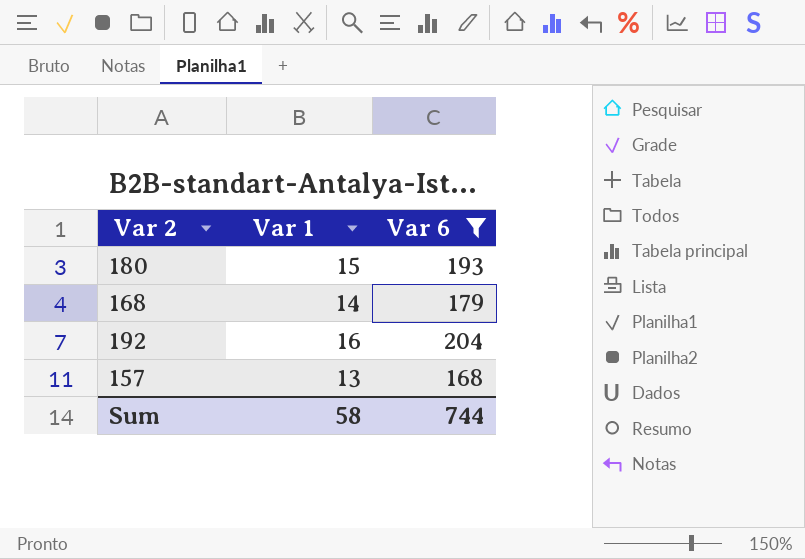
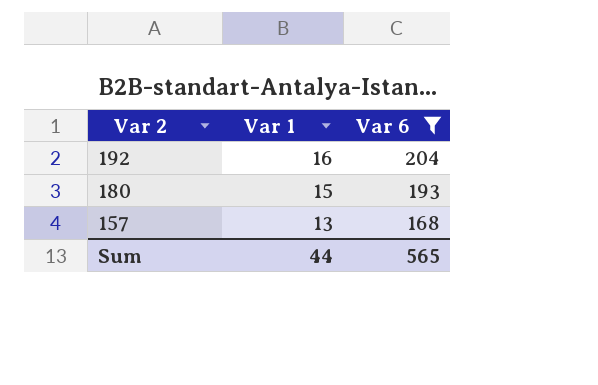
row order: none -> Var 2 descending
row 168: 14 | 179 -> none
Sum | Var 1: 58 -> 44
Sum | Var 6: 744 -> 565

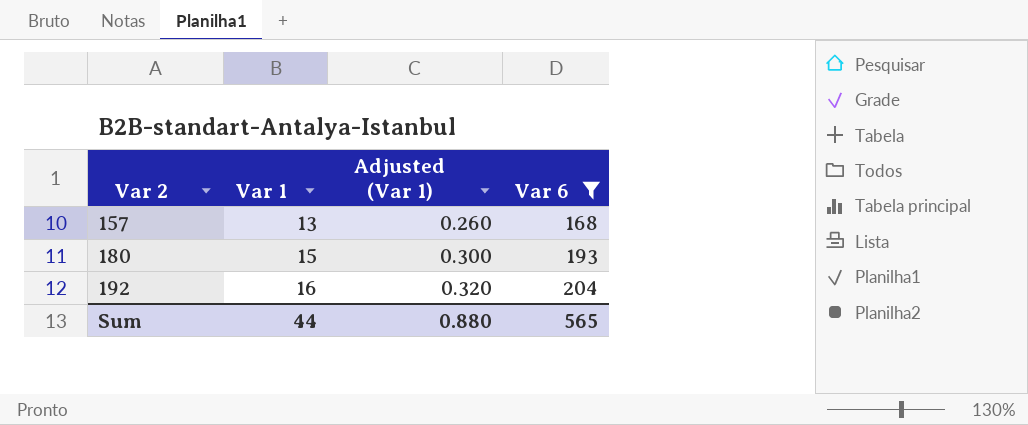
row order: Var 2 descending -> Var 2 ascending
column Adjusted (Var 1) | formula: none -> [Var 1] * 0.02

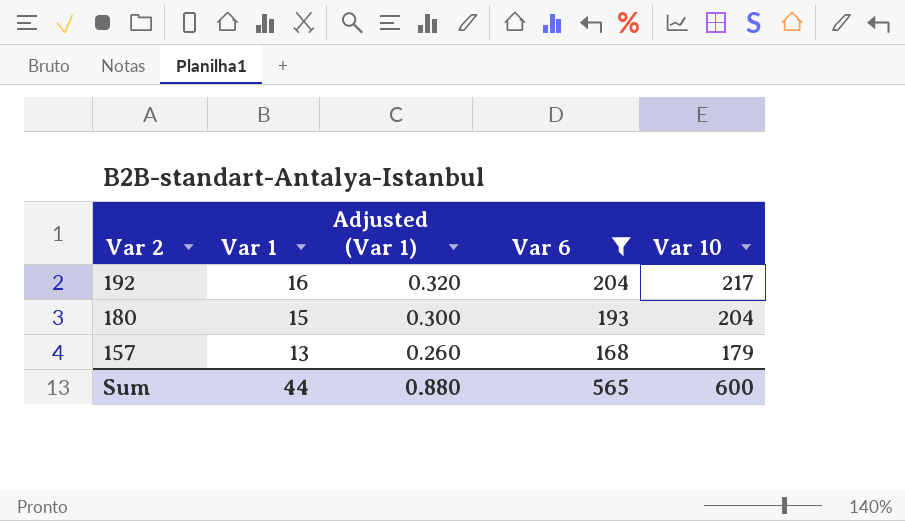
row order: Var 2 ascending -> Var 2 descending
column Var 10 | position: none -> 5

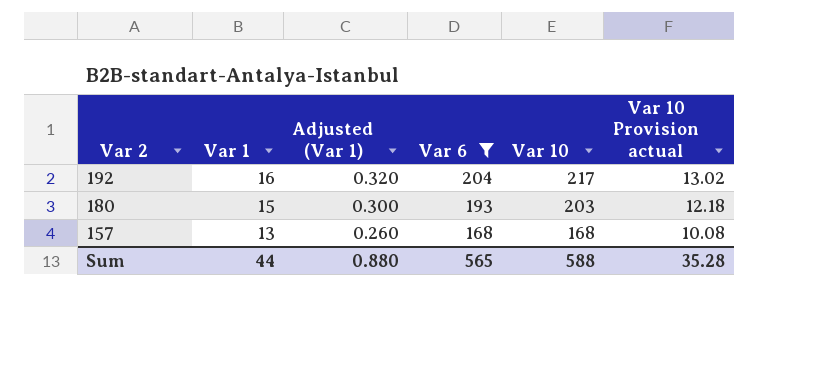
column Var 10 Provision actual | formula: none -> [Var 10] * 0.06
180 | Var 10: 204 -> 203
157 | Var 10: 179 -> 168
Sum | Var 10: 600 -> 588

